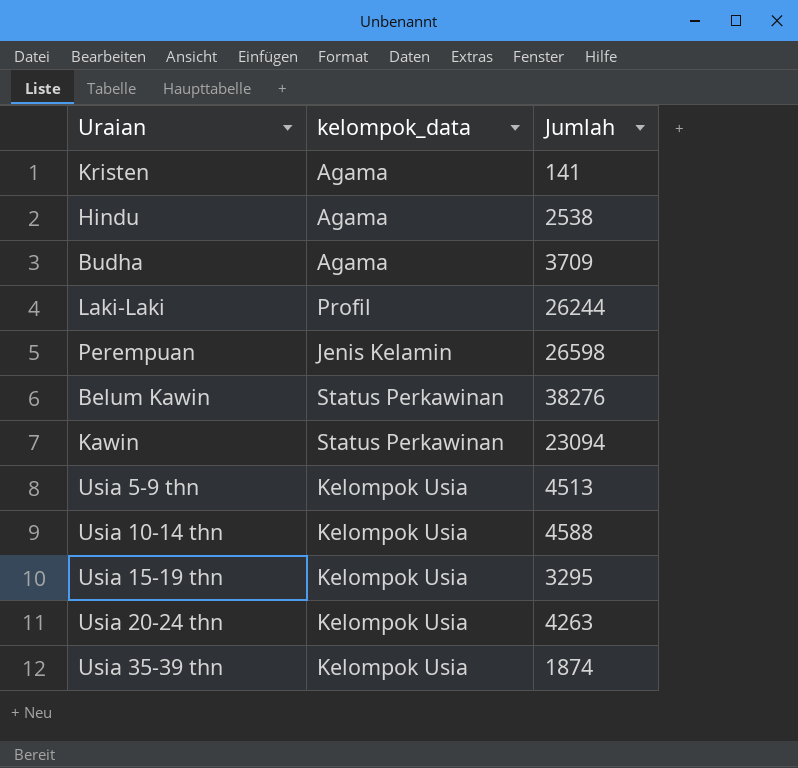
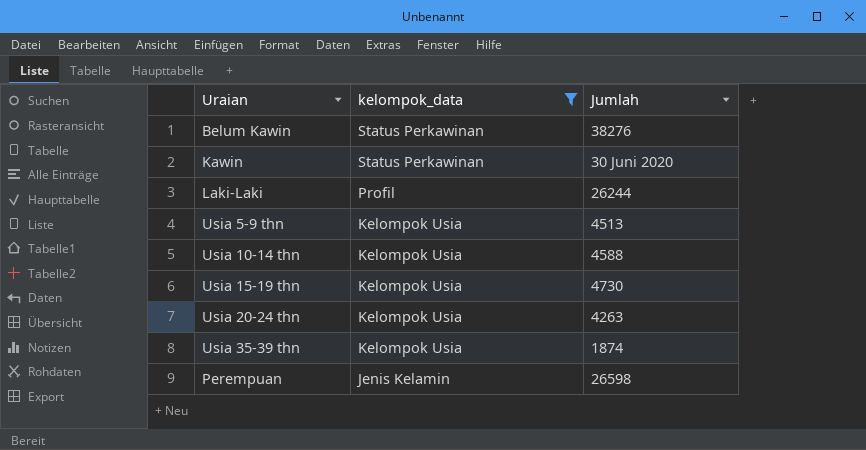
filter: none -> kelompok_data != Agama
row order: none -> kelompok_data descending
Kawin | Jumlah: 23094 -> 30 Juni 2020
Usia 15-19 thn | Jumlah: 3295 -> 4730

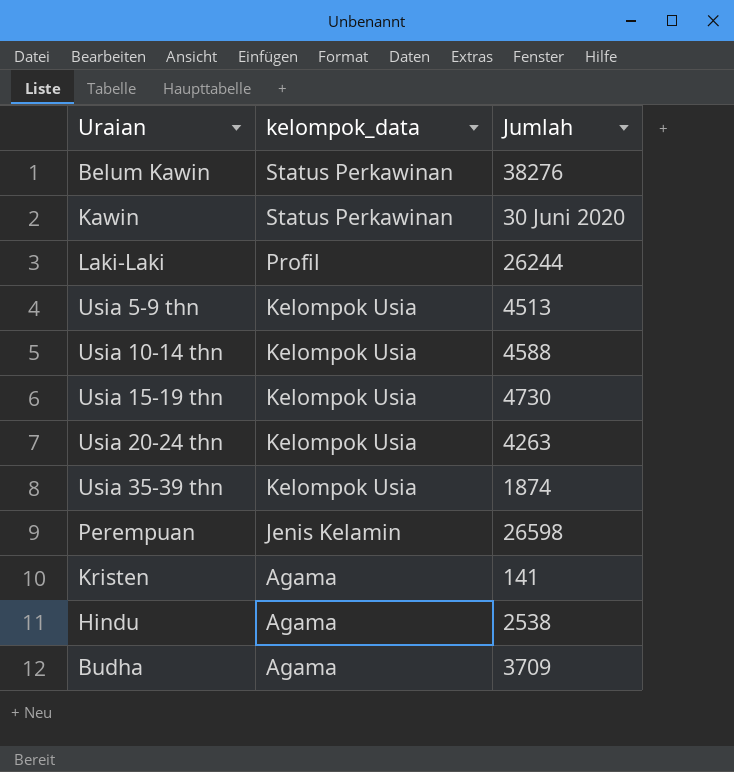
filter: kelompok_data != Agama -> none

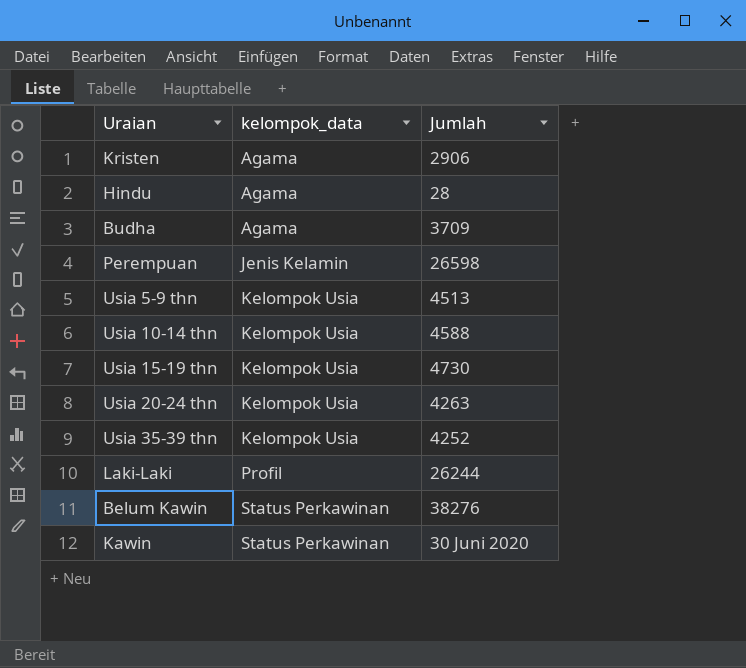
row order: kelompok_data descending -> kelompok_data ascending
Kristen | Jumlah: 141 -> 2906
Hindu | Jumlah: 2538 -> 28
Usia 35-39 thn | Jumlah: 1874 -> 4252

